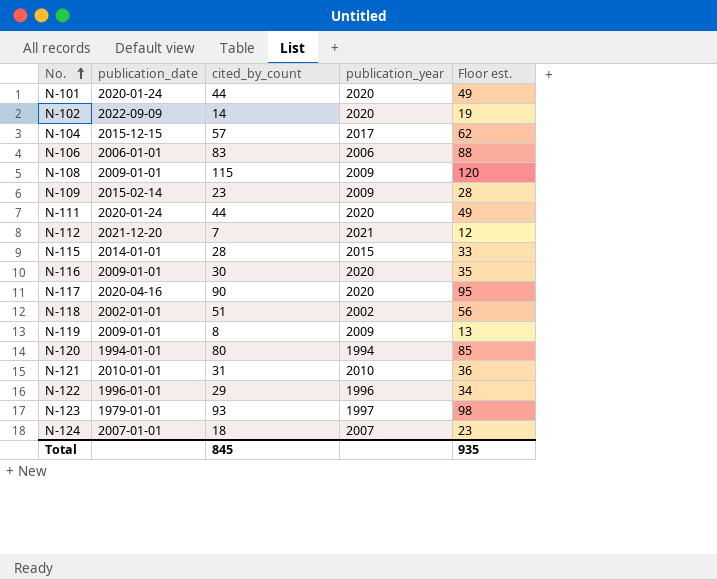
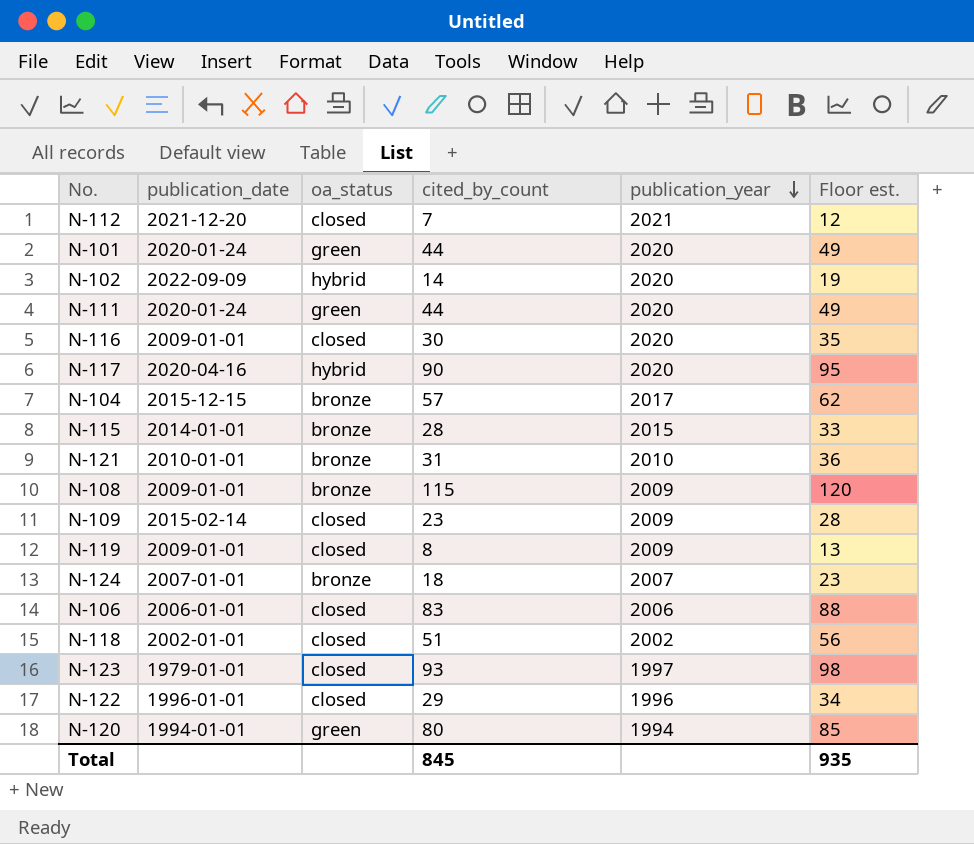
row order: No. ascending -> publication_year descending
column oa_status | position: none -> 3

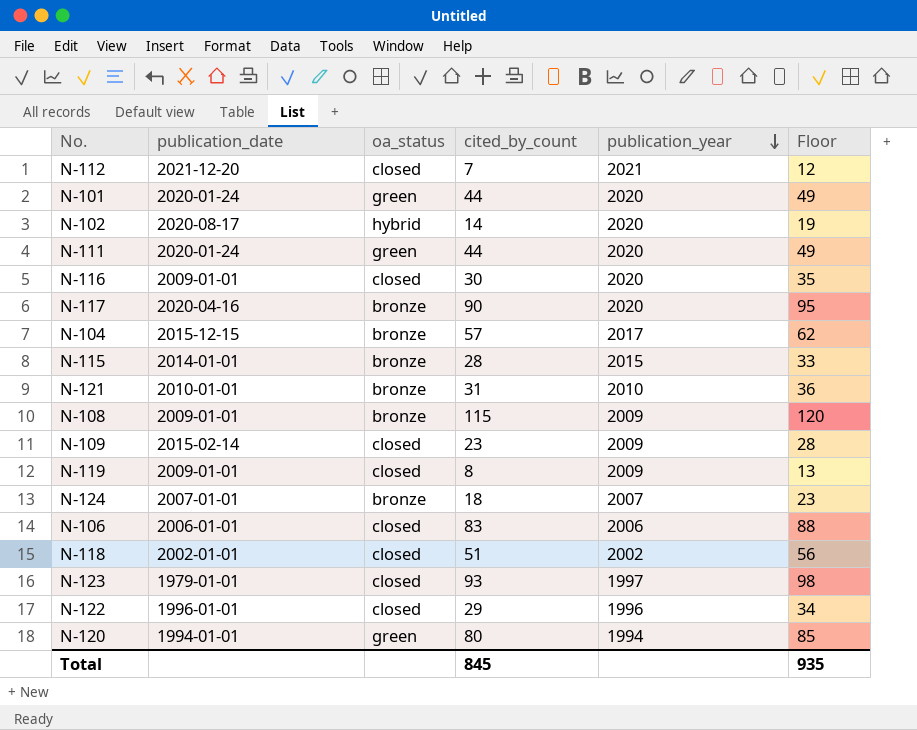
column name: Floor est. -> Floor
N-102 | publication_date: 2022-09-09 -> 2020-08-17
N-117 | oa_status: hybrid -> bronze

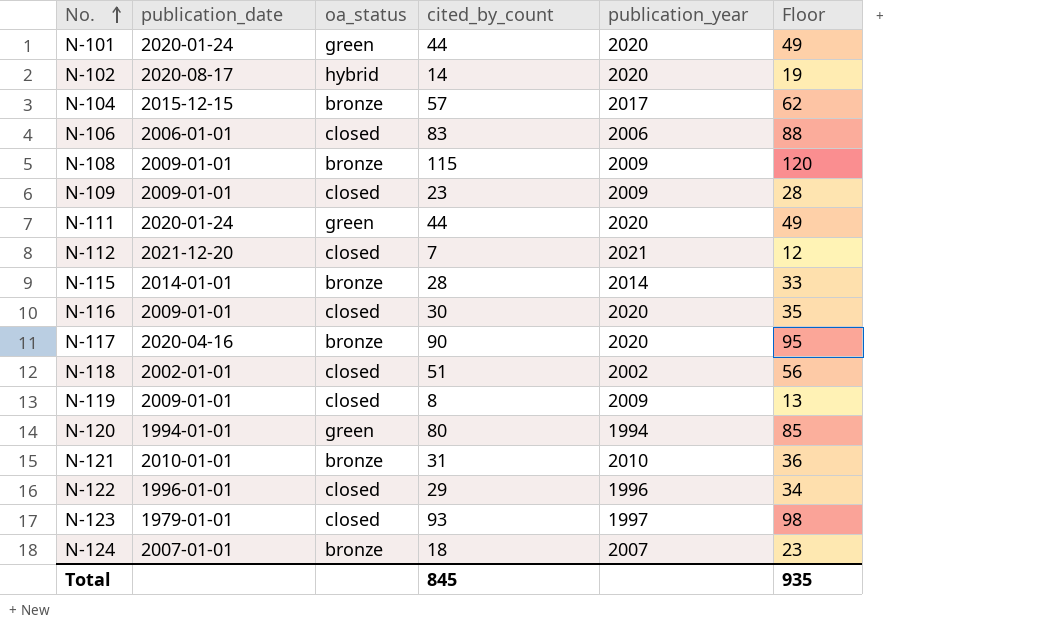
row order: publication_year descending -> No. ascending
N-109 | publication_date: 2015-02-14 -> 2009-01-01
N-115 | publication_year: 2015 -> 2014

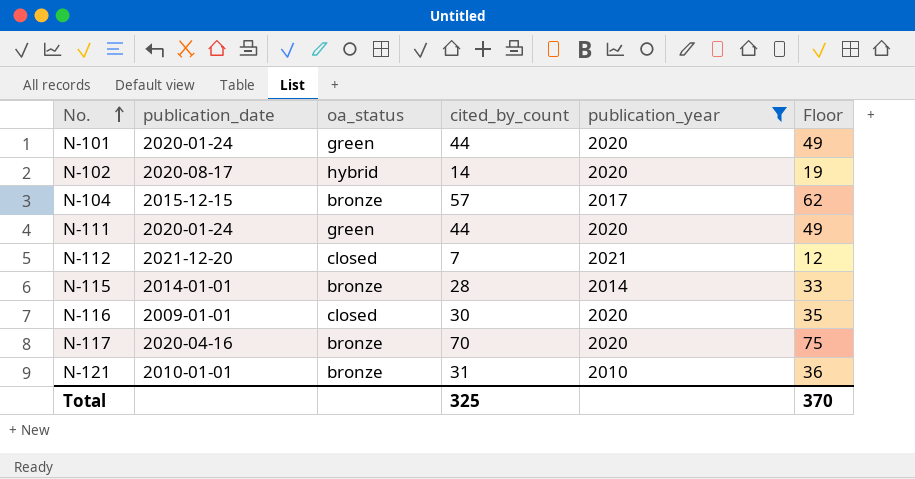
filter: none -> publication_year >= 2010
N-117 | cited_by_count: 90 -> 70
N-117 | Floor: 95 -> 75
Total | cited_by_count: 845 -> 325
Total | Floor: 935 -> 370

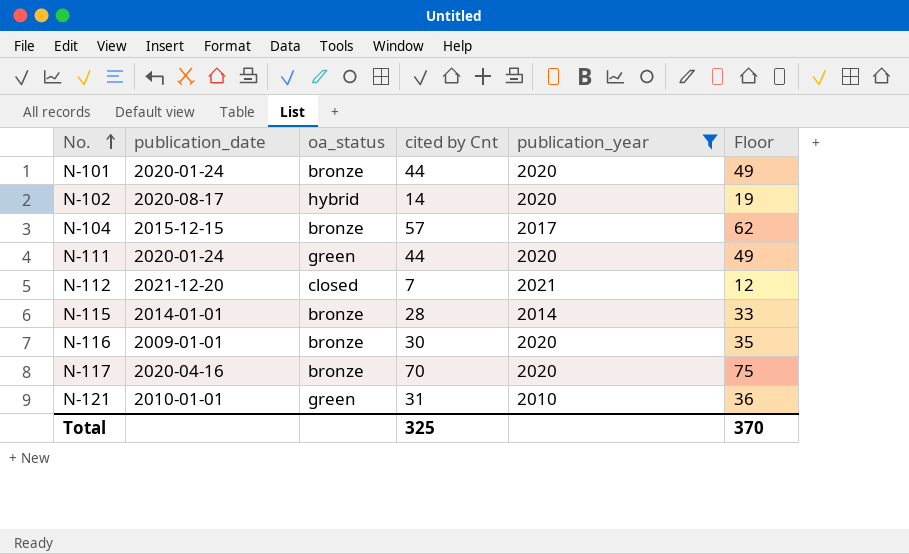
column name: cited_by_count -> cited by Cnt
N-101 | oa_status: green -> bronze
N-116 | oa_status: closed -> bronze
N-121 | oa_status: bronze -> green

